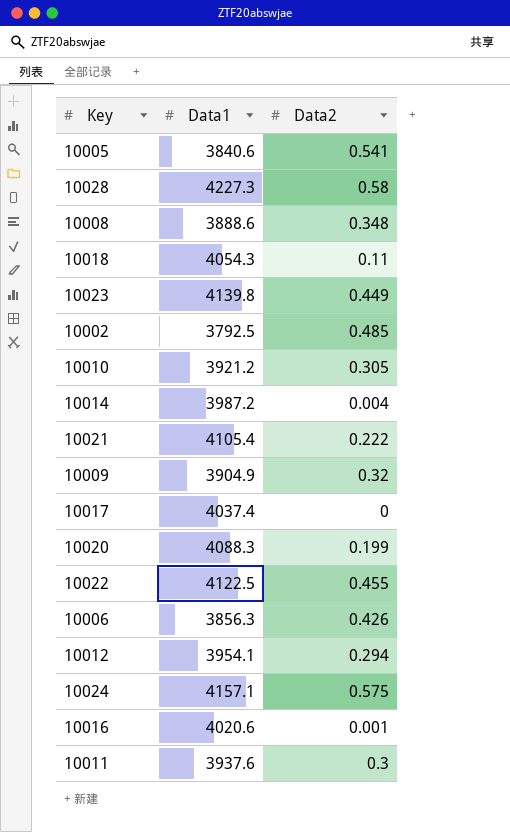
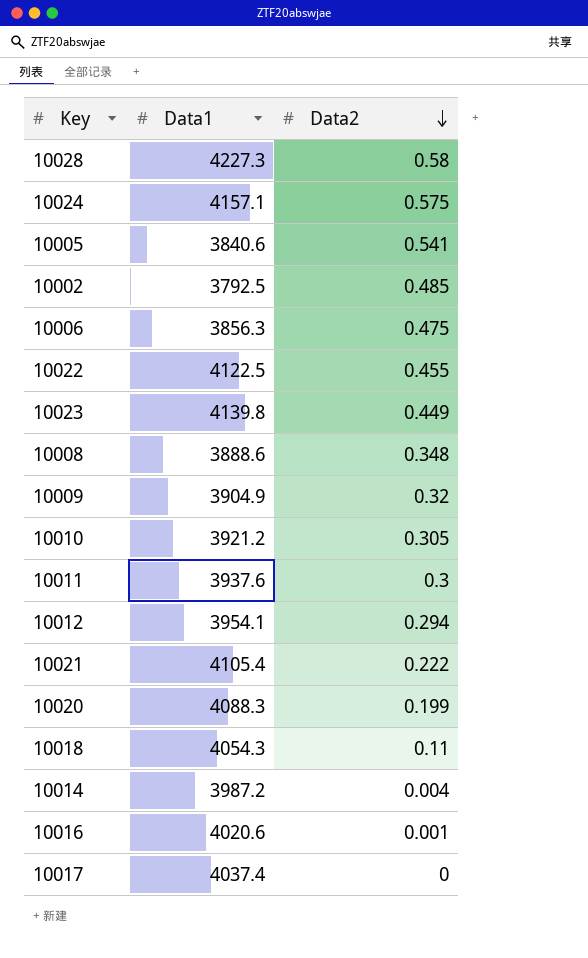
row order: none -> Data2 descending
10006 | Data2: 0.426 -> 0.475

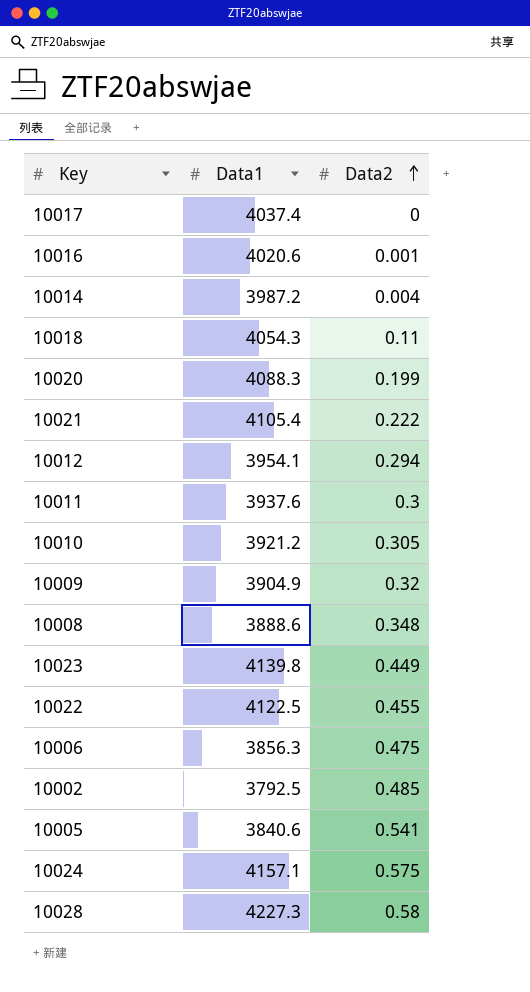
row order: Data2 descending -> Data2 ascending

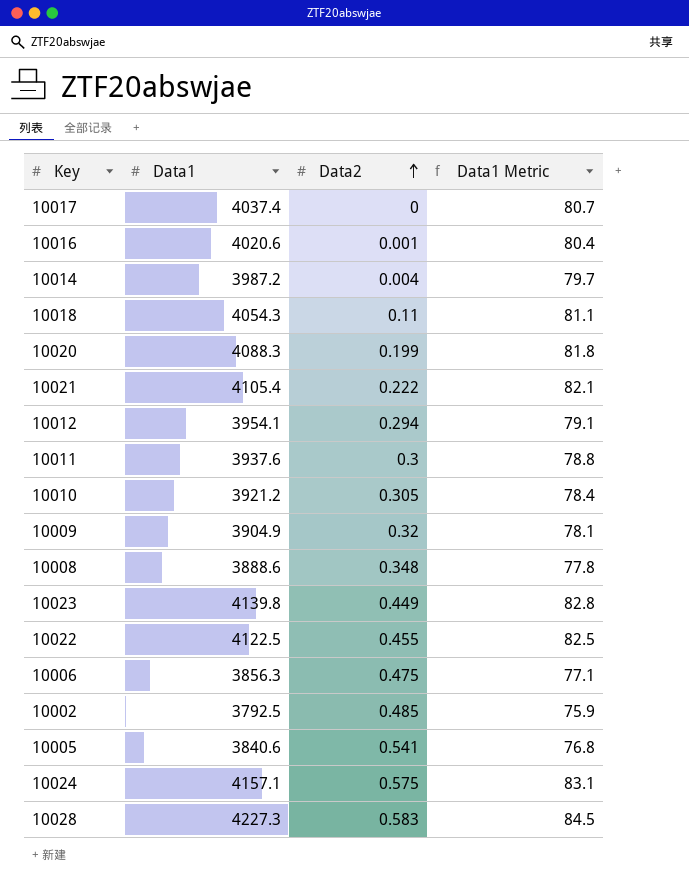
column Data1 Metric | formula: none -> [Data1] * 0.02
10028 | Data2: 0.58 -> 0.583

